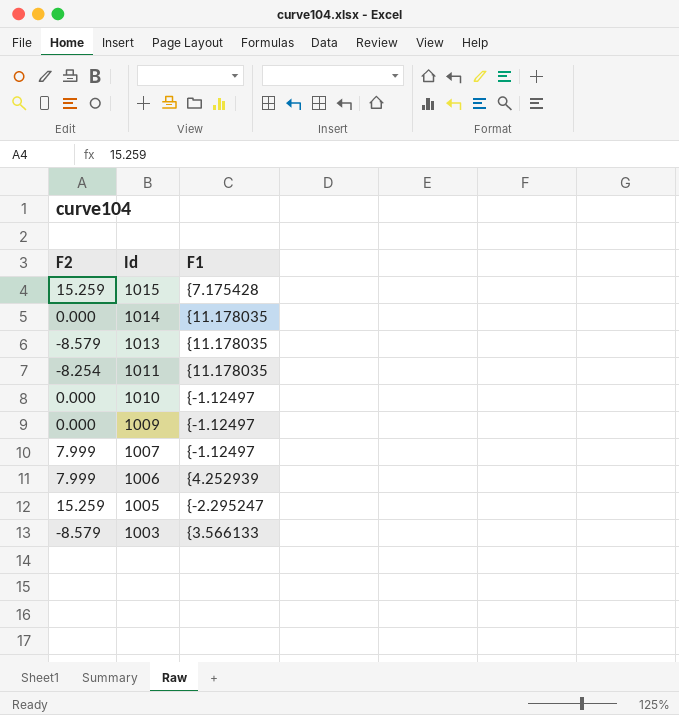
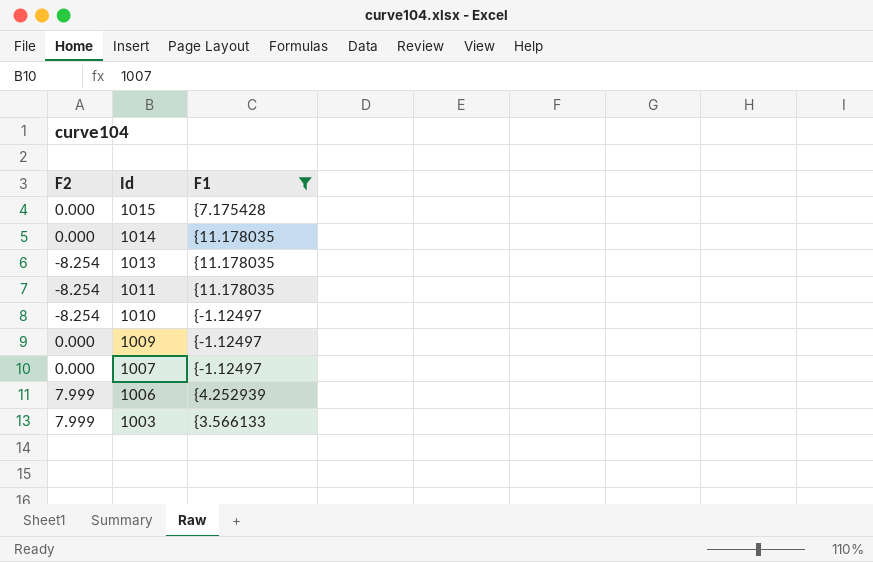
filter: none -> F1 != {-2.295247
1015 | F2: 15.259 -> 0.000
1013 | F2: -8.579 -> -8.254
1010 | F2: 0.000 -> -8.254
1007 | F2: 7.999 -> 0.000
1003 | F2: -8.579 -> 7.999

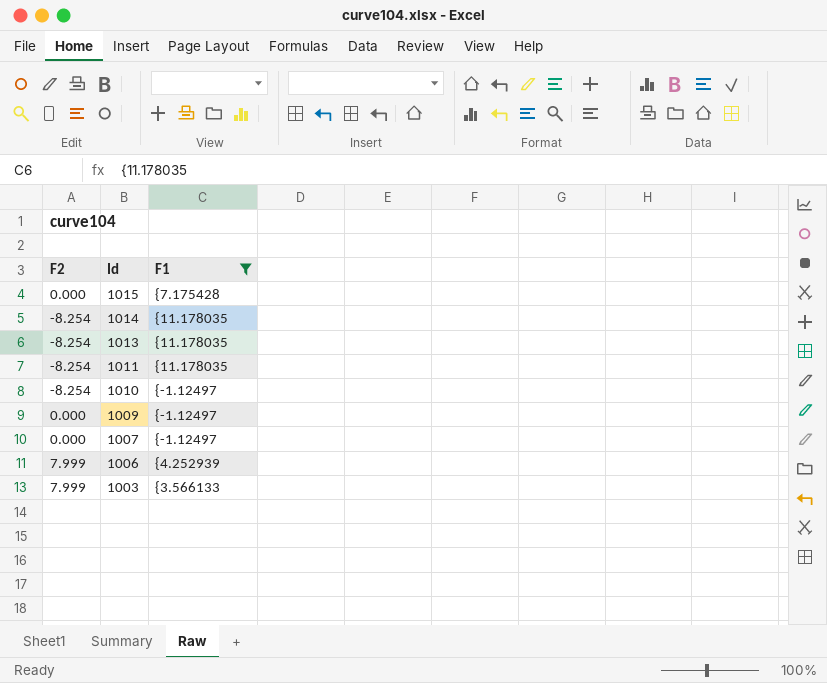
1014 | F2: 0.000 -> -8.254

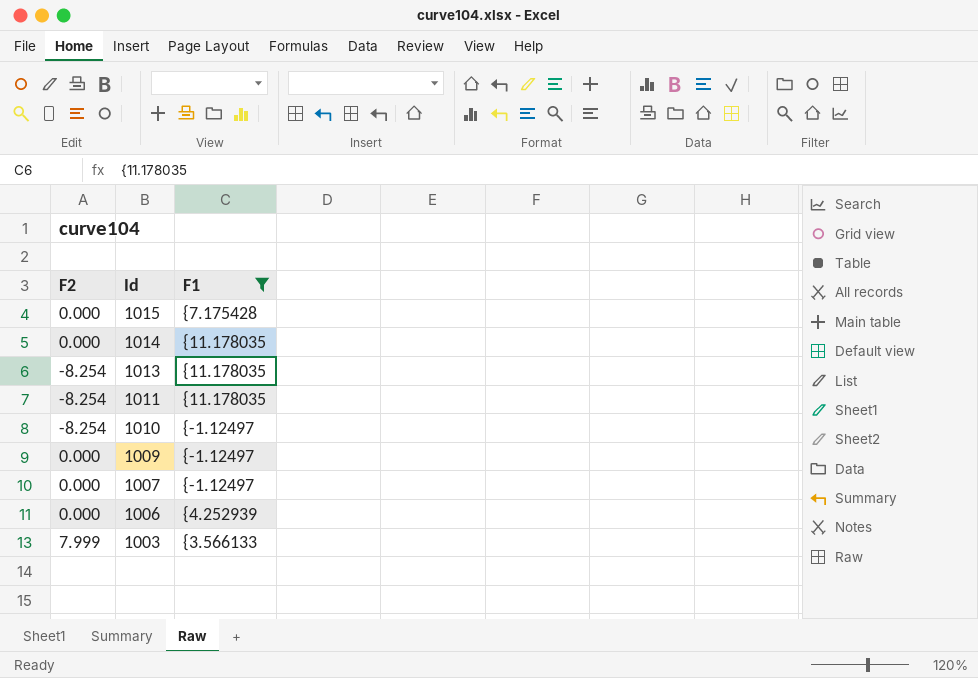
1014 | F2: -8.254 -> 0.000
1006 | F2: 7.999 -> 0.000

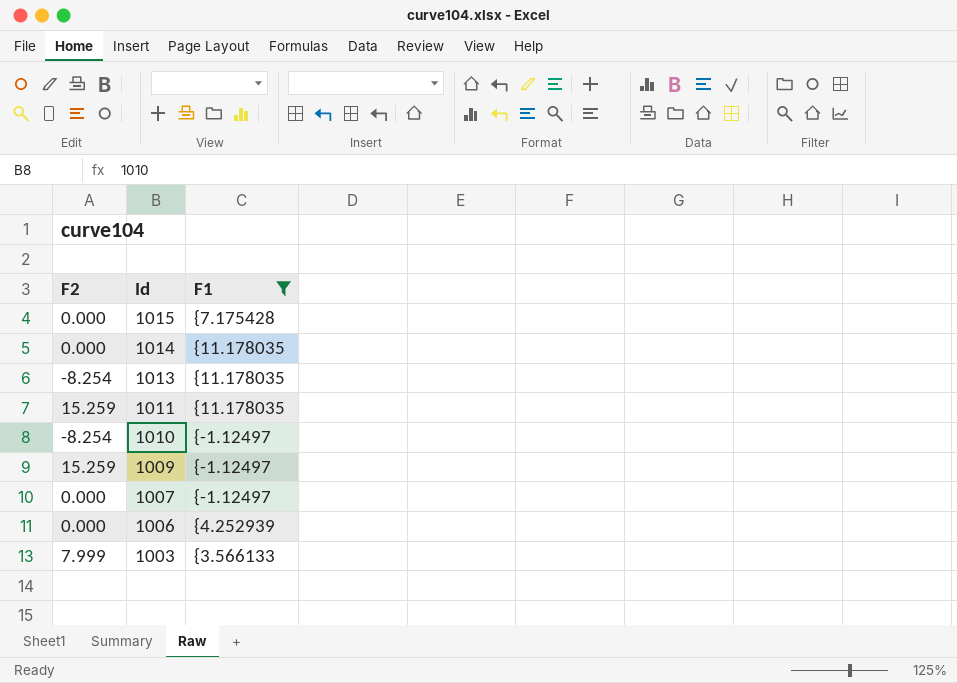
1011 | F2: -8.254 -> 15.259
1009 | F2: 0.000 -> 15.259

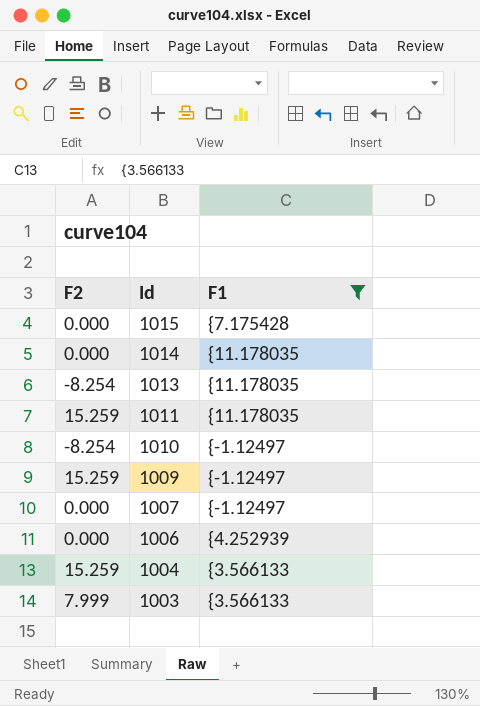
row 1004: none -> 15.259 | {3.566133

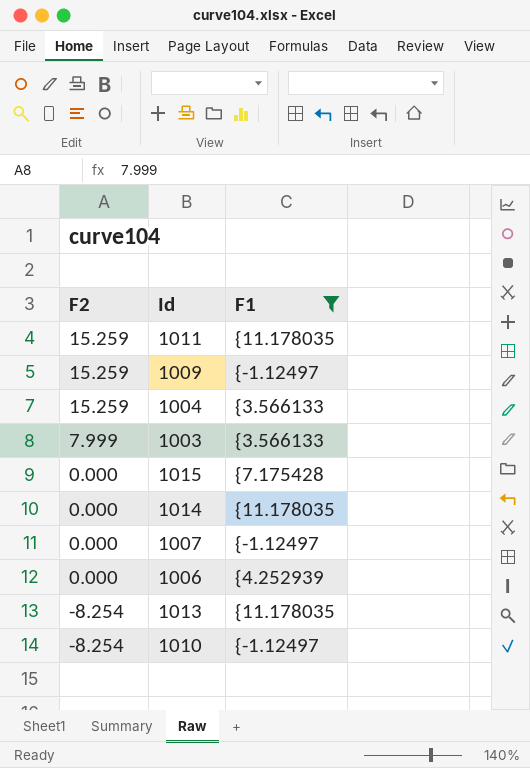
row order: Id descending -> F2 descending

